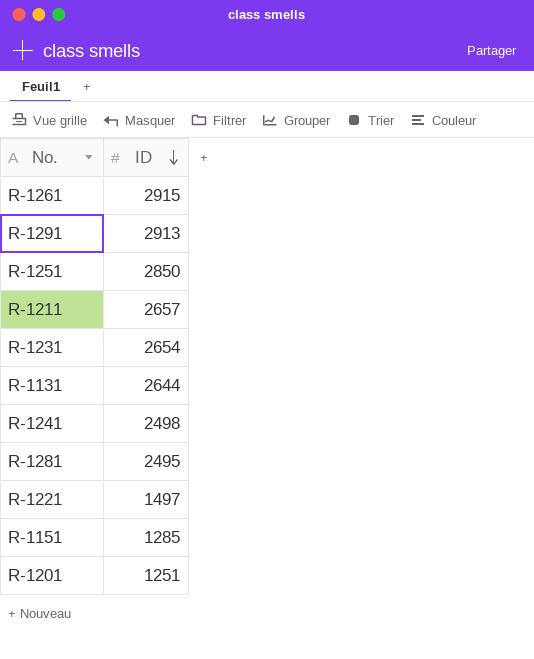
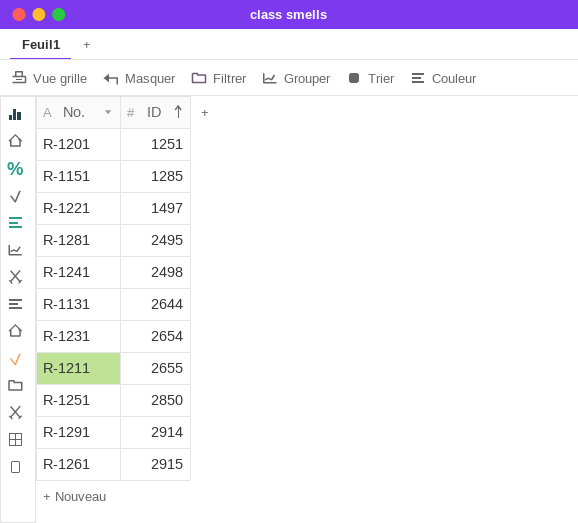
row order: ID descending -> ID ascending
R-1211 | ID: 2657 -> 2655
R-1291 | ID: 2913 -> 2914

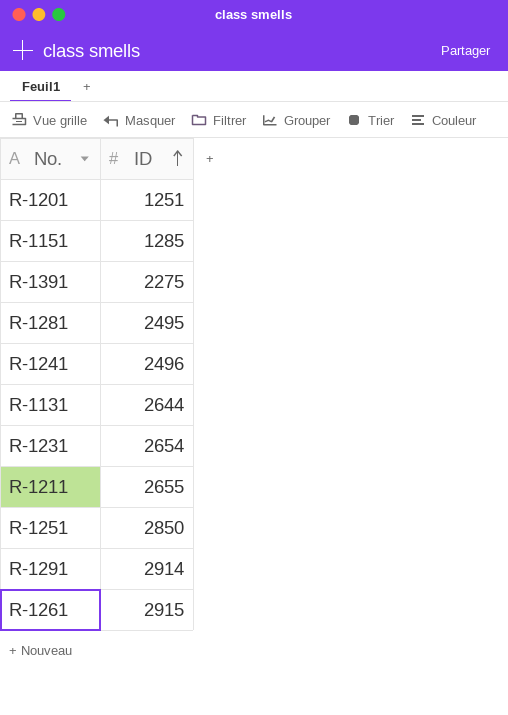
row R-1221: 1497 -> none
row R-1391: none -> 2275
R-1241 | ID: 2498 -> 2496

